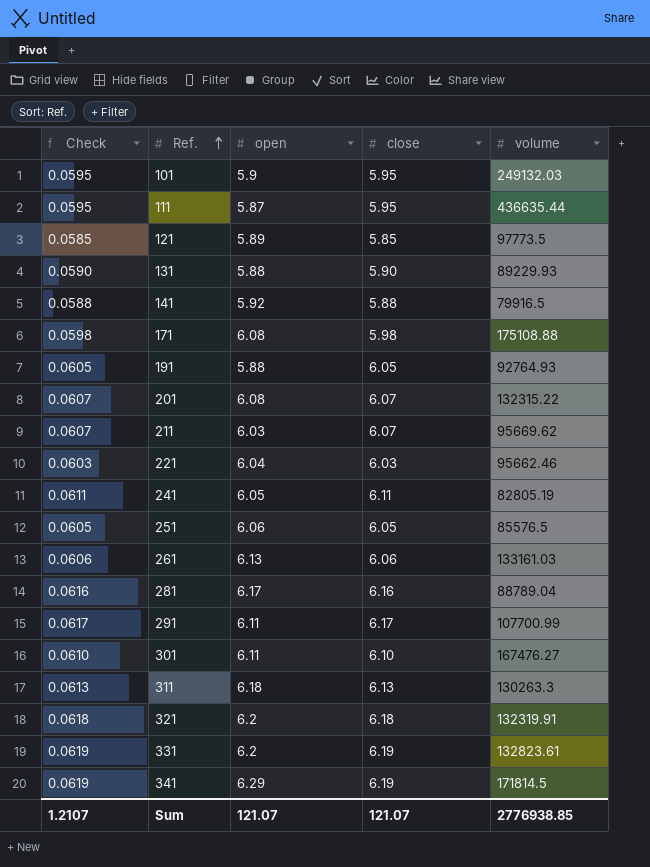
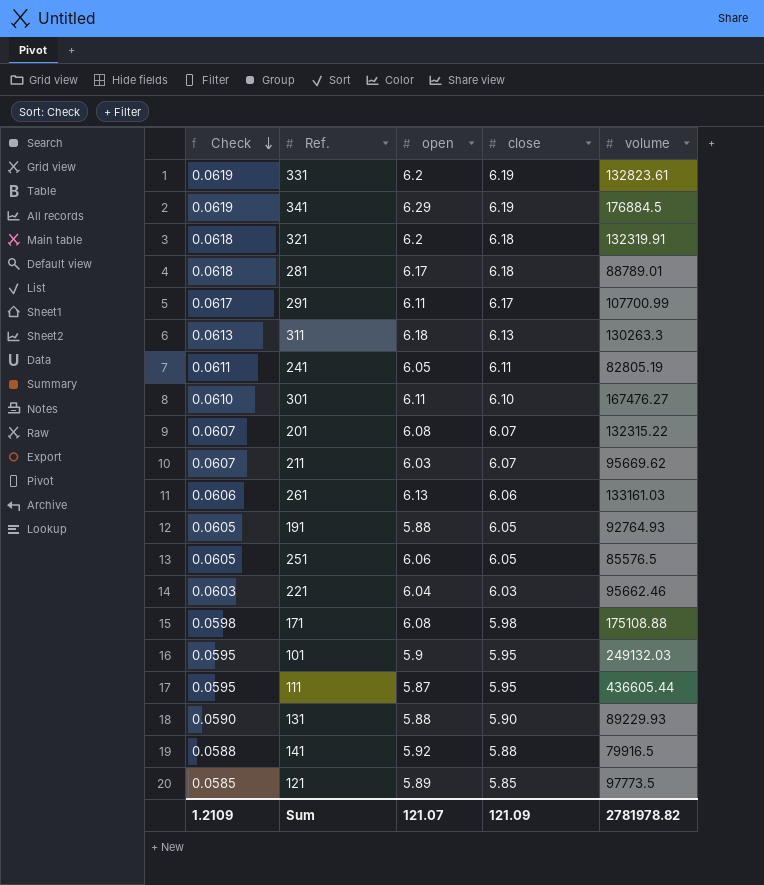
row order: Ref. ascending -> Check descending
341 | volume: 171814.5 -> 176884.5
281 | Check: 0.0616 -> 0.0618
281 | close: 6.16 -> 6.18
281 | volume: 88789.04 -> 88789.01
111 | volume: 436635.44 -> 436605.44
Sum | Check: 1.2107 -> 1.2109
Sum | close: 121.07 -> 121.09
Sum | volume: 2776938.85 -> 2781978.82

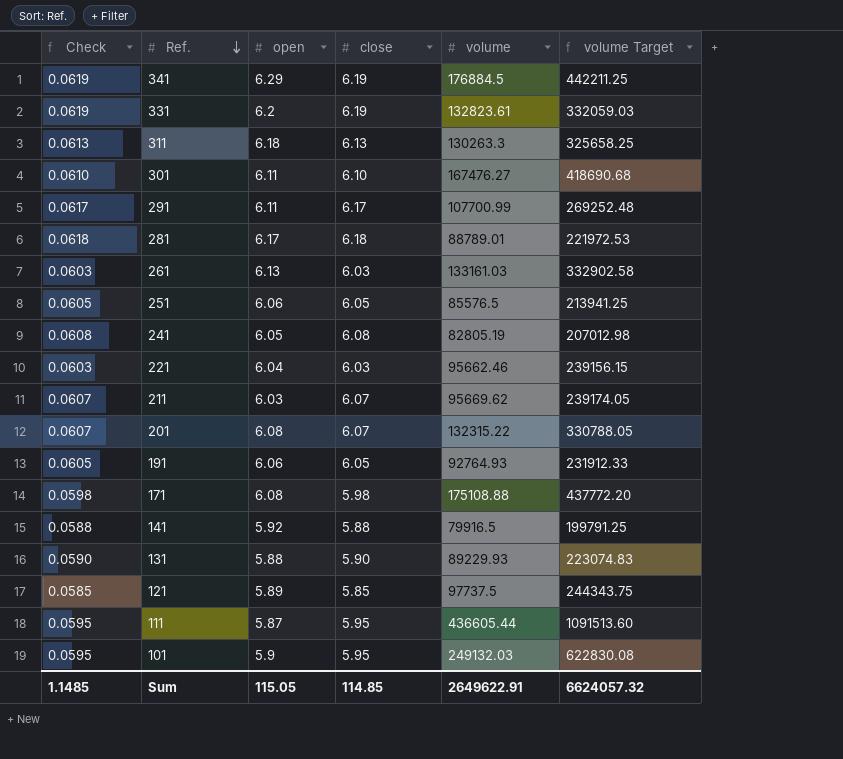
row order: Check descending -> Ref. descending
column volume Target | formula: none -> [volume] * 2.5
row 321: 0.0618 | 6.2 | 6.18 | 132319.91 -> none
261 | Check: 0.0606 -> 0.0603
261 | close: 6.06 -> 6.03
241 | Check: 0.0611 -> 0.0608
241 | close: 6.11 -> 6.08
191 | open: 5.88 -> 6.06
121 | volume: 97773.5 -> 97737.5
Sum | Check: 1.2109 -> 1.1485
Sum | open: 121.07 -> 115.05
Sum | close: 121.09 -> 114.85
Sum | volume: 2781978.82 -> 2649622.91

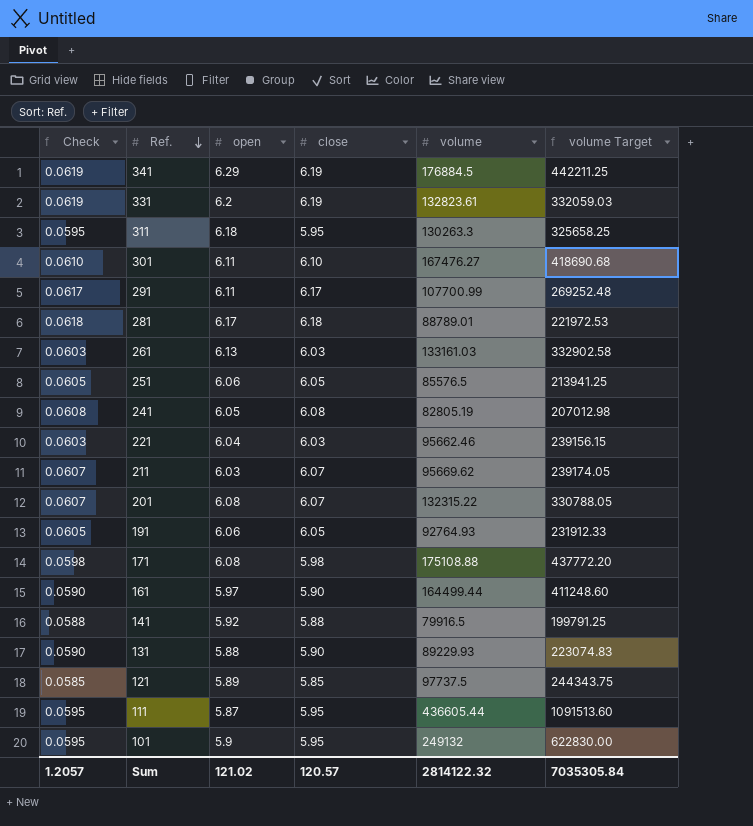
311 | Check: 0.0613 -> 0.0595
311 | close: 6.13 -> 5.95
row 161: none -> 0.0590 | 5.97 | 5.90 | 164499.44 | 411248.60
101 | volume: 249132.03 -> 249132
101 | volume Target: 622830.08 -> 622830.00
Sum | Check: 1.1485 -> 1.2057
Sum | open: 115.05 -> 121.02
Sum | close: 114.85 -> 120.57
Sum | volume: 2649622.91 -> 2814122.32
Sum | volume Target: 6624057.32 -> 7035305.84

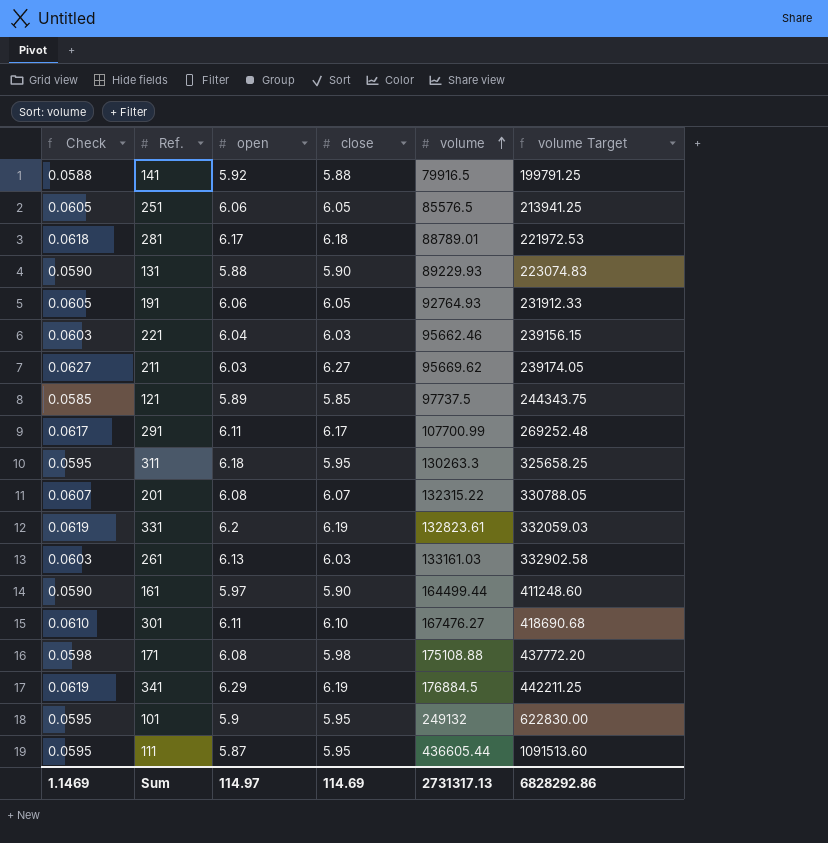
row order: Ref. descending -> volume ascending
row 241: 0.0608 | 6.05 | 6.08 | 82805.19 | 207012.98 -> none
211 | Check: 0.0607 -> 0.0627
211 | close: 6.07 -> 6.27
Sum | Check: 1.2057 -> 1.1469
Sum | open: 121.02 -> 114.97
Sum | close: 120.57 -> 114.69
Sum | volume: 2814122.32 -> 2731317.13
Sum | volume Target: 7035305.84 -> 6828292.86

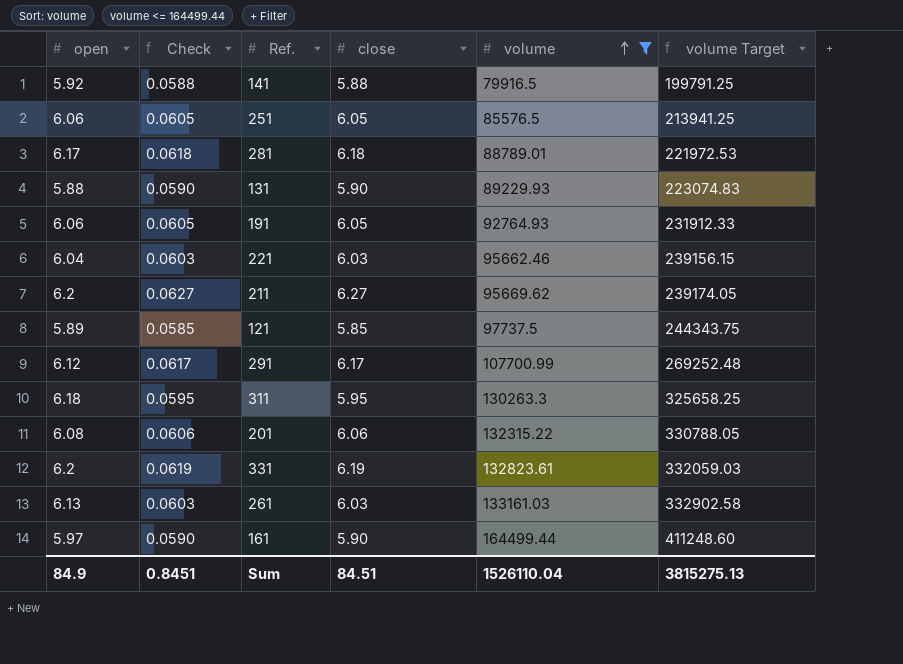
filter: none -> volume <= 164499.44
column open | position: 3 -> 1
211 | open: 6.03 -> 6.2
291 | open: 6.11 -> 6.12
201 | Check: 0.0607 -> 0.0606
201 | close: 6.07 -> 6.06
Sum | open: 114.97 -> 84.9
Sum | Check: 1.1469 -> 0.8451
Sum | close: 114.69 -> 84.51
Sum | volume: 2731317.13 -> 1526110.04
Sum | volume Target: 6828292.86 -> 3815275.13

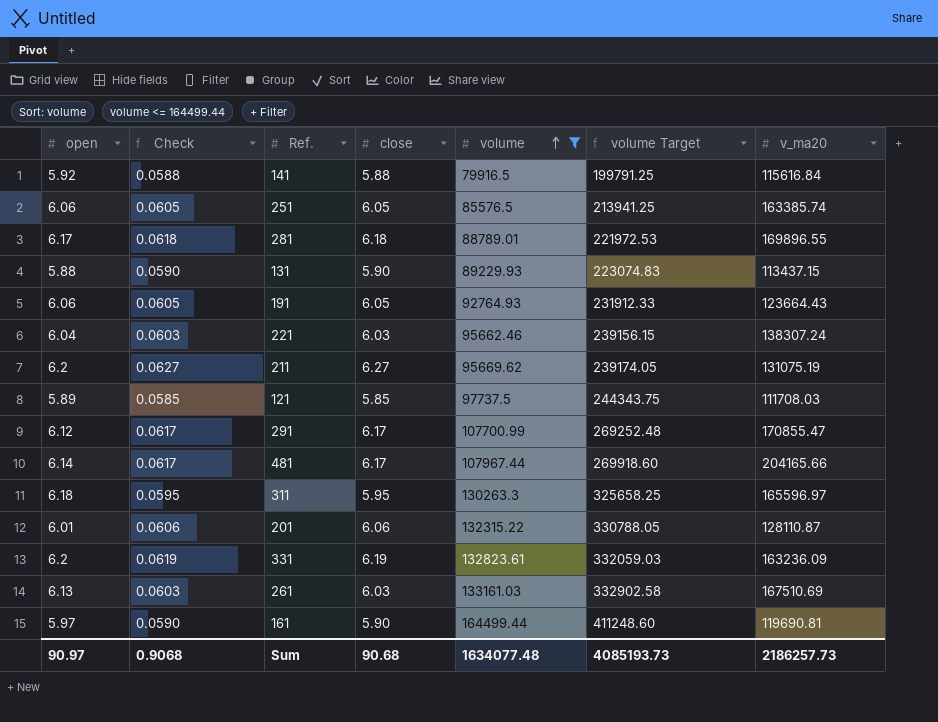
column v_ma20 | position: none -> 7
row 481: none -> 6.14 | 0.0617 | 6.17 | 107967.44 | 269918.60 | 204165.66
201 | open: 6.08 -> 6.01
Sum | open: 84.9 -> 90.97
Sum | Check: 0.8451 -> 0.9068
Sum | close: 84.51 -> 90.68
Sum | volume: 1526110.04 -> 1634077.48
Sum | volume Target: 3815275.13 -> 4085193.73

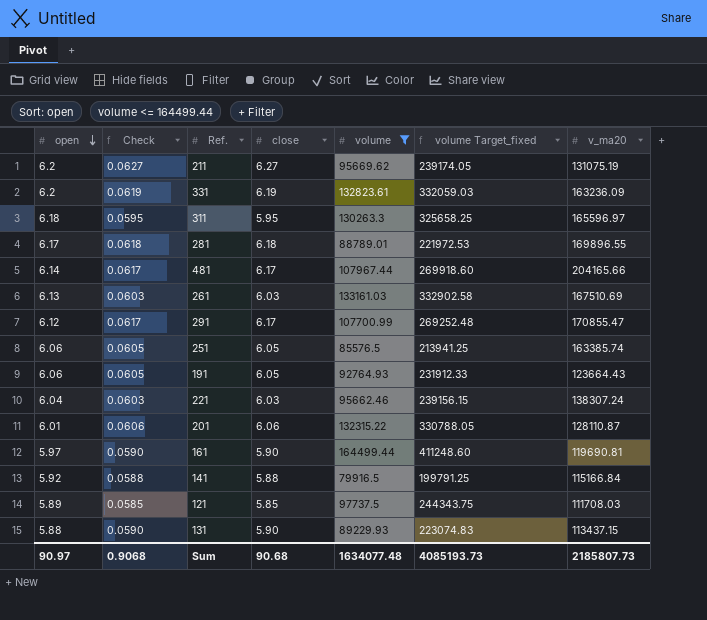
row order: volume ascending -> open descending
column name: volume Target -> volume Target_fixed
141 | v_ma20: 115616.84 -> 115166.84
Sum | v_ma20: 2186257.73 -> 2185807.73

